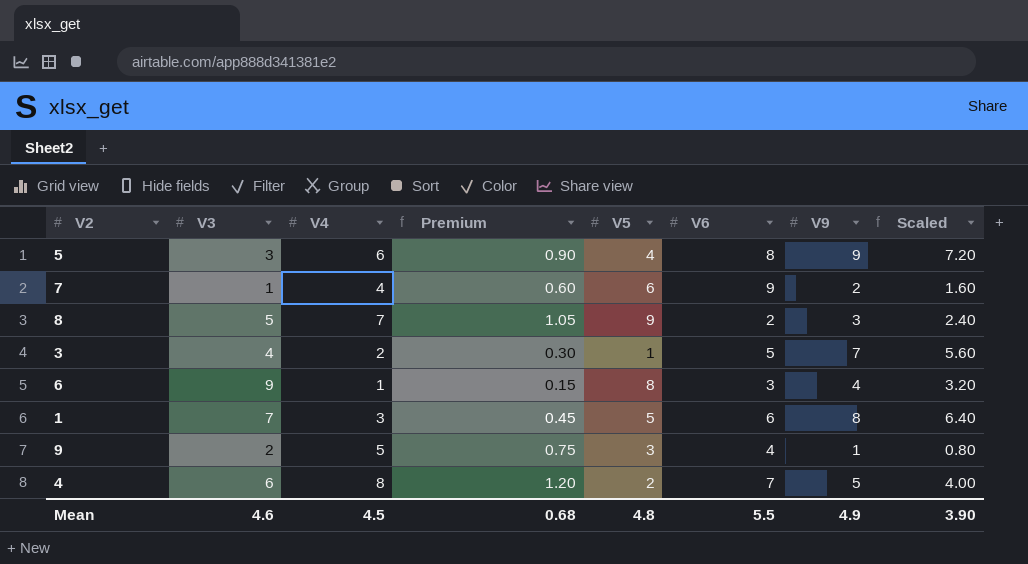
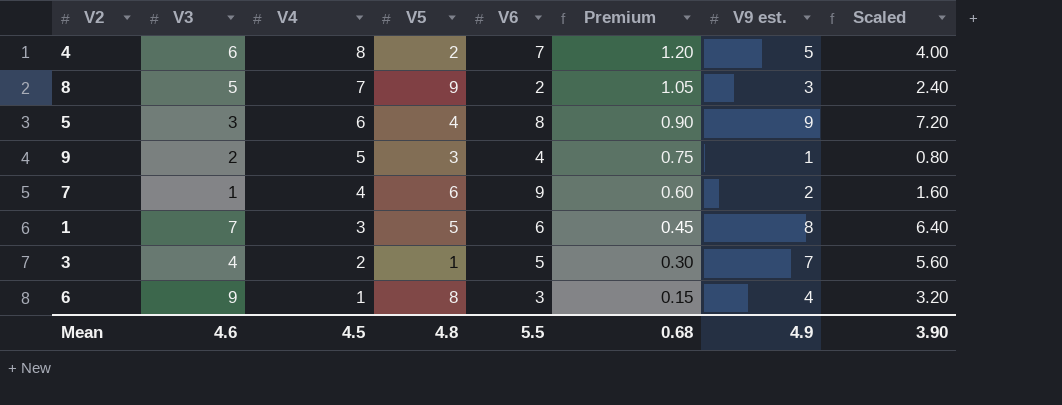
row order: none -> V4 descending
column Premium | position: 4 -> 6
column name: V9 -> V9 est.

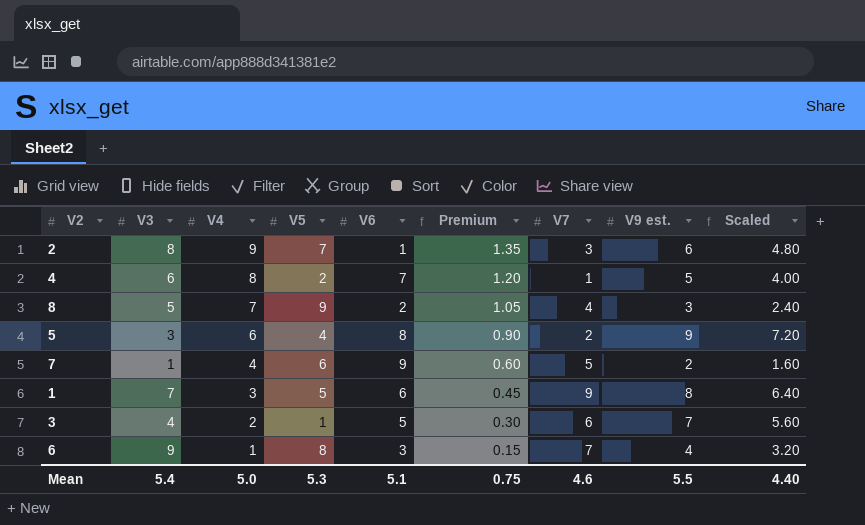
column V7 | position: none -> 7
row 9: 2 | 5 | 3 | 4 | 0.75 | 1 | 0.80 -> none
row 2: none -> 8 | 9 | 7 | 1 | 1.35 | 3 | 6 | 4.80
Mean | V3: 4.6 -> 5.4
Mean | V4: 4.5 -> 5.0
Mean | V5: 4.8 -> 5.3
Mean | V6: 5.5 -> 5.1
Mean | Premium: 0.68 -> 0.75
Mean | V9 est.: 4.9 -> 5.5
Mean | Scaled: 3.90 -> 4.40

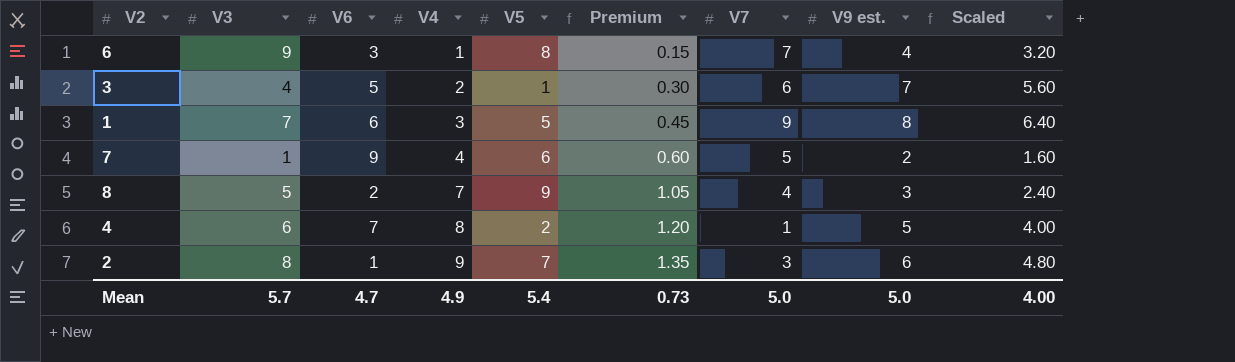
row order: V4 descending -> V4 ascending
column V6 | position: 5 -> 3
row 5: 3 | 6 | 4 | 8 | 0.90 | 2 | 9 | 7.20 -> none
Mean | V3: 5.4 -> 5.7
Mean | V6: 5.1 -> 4.7
Mean | V4: 5.0 -> 4.9
Mean | V5: 5.3 -> 5.4
Mean | Premium: 0.75 -> 0.73
Mean | V7: 4.6 -> 5.0
Mean | V9 est.: 5.5 -> 5.0
Mean | Scaled: 4.40 -> 4.00

